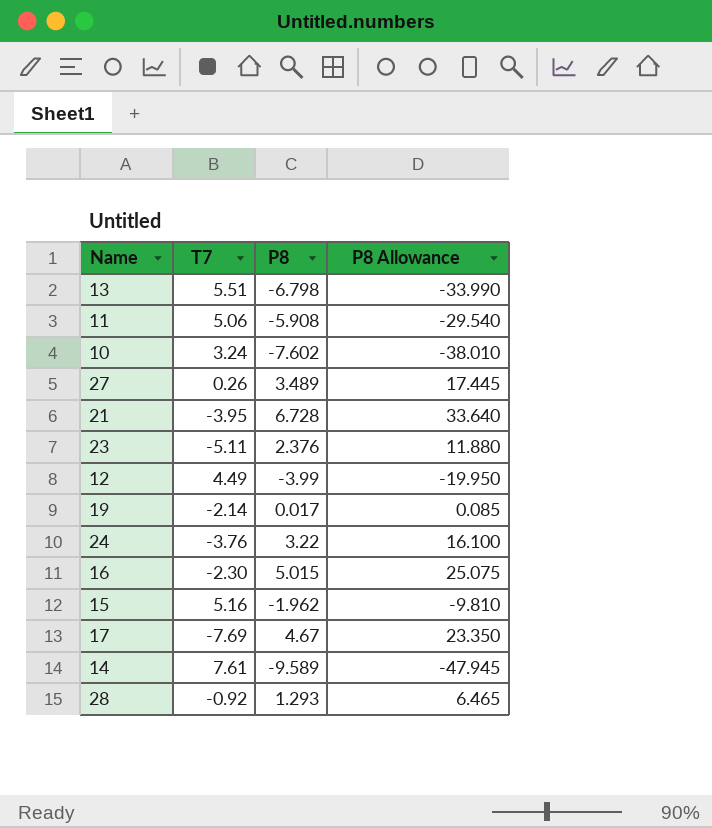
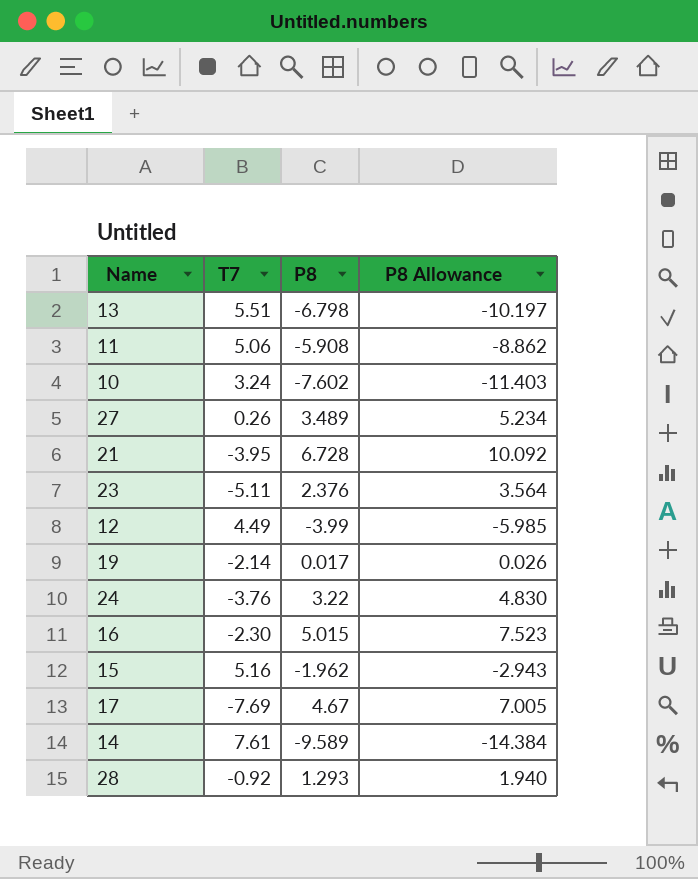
column P8 Allowance | formula: [P8] * 5 -> [P8] * 1.5

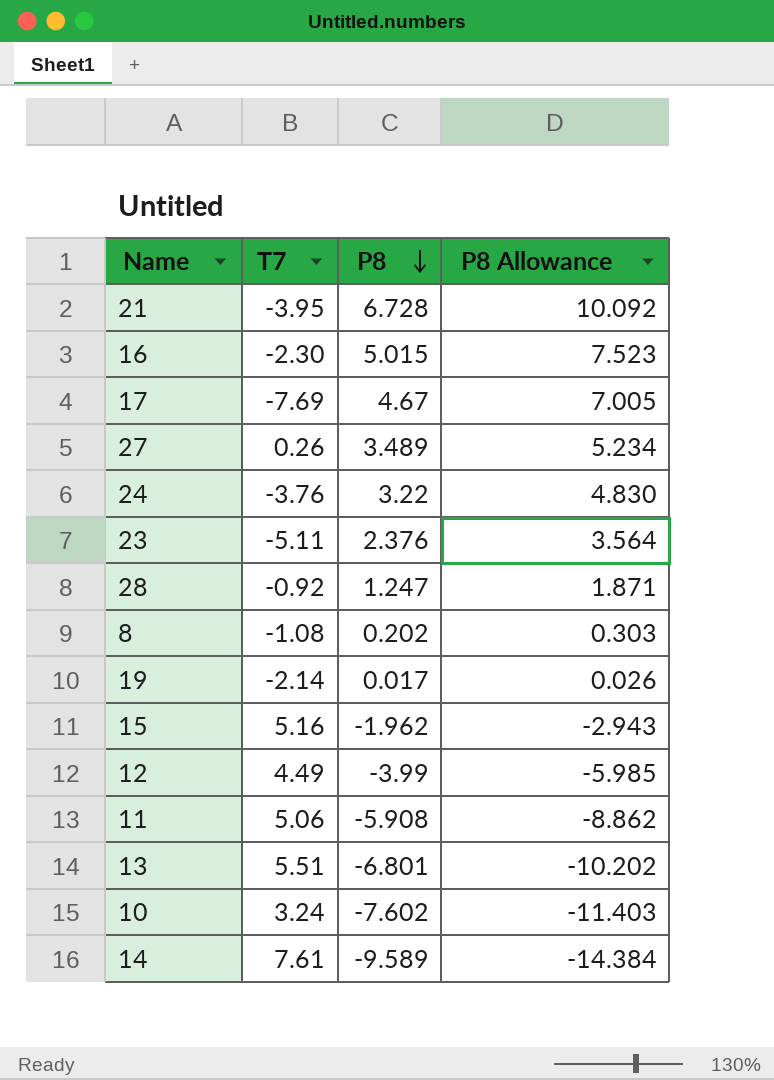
row order: none -> P8 descending
28 | P8: 1.293 -> 1.247
28 | P8 Allowance: 1.940 -> 1.871
row 8: none -> -1.08 | 0.202 | 0.303
13 | P8: -6.798 -> -6.801
13 | P8 Allowance: -10.197 -> -10.202

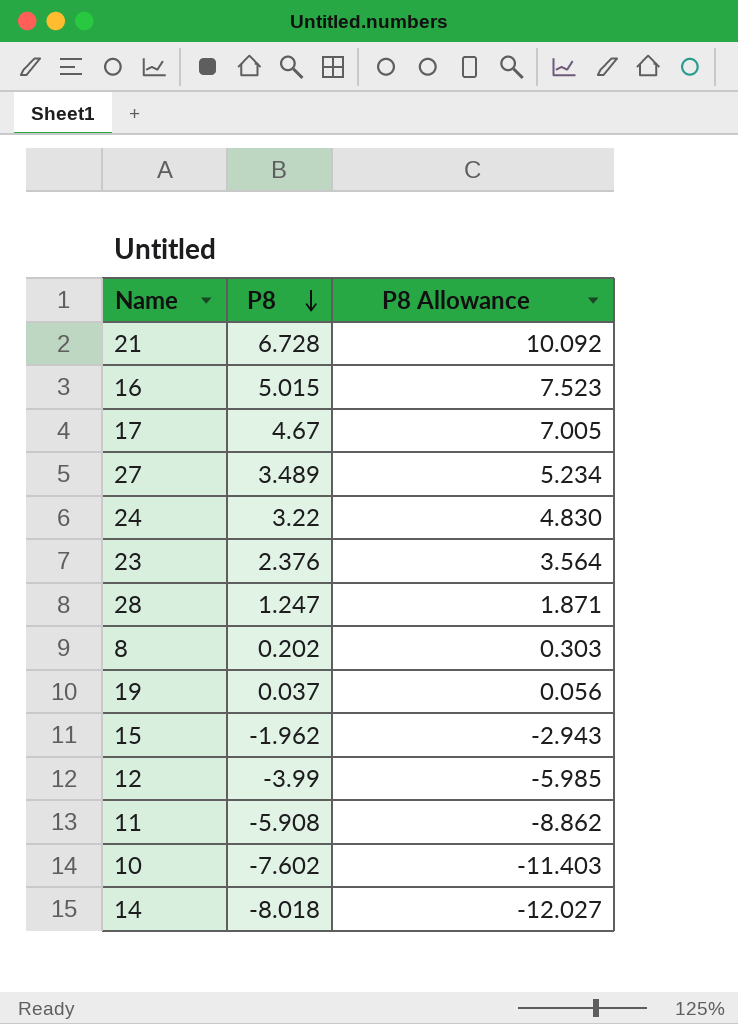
column T7 | position: 2 -> none
row 13: 5.51 | -6.801 | -10.202 -> none
19 | P8: 0.017 -> 0.037
19 | P8 Allowance: 0.026 -> 0.056
14 | P8: -9.589 -> -8.018
14 | P8 Allowance: -14.384 -> -12.027

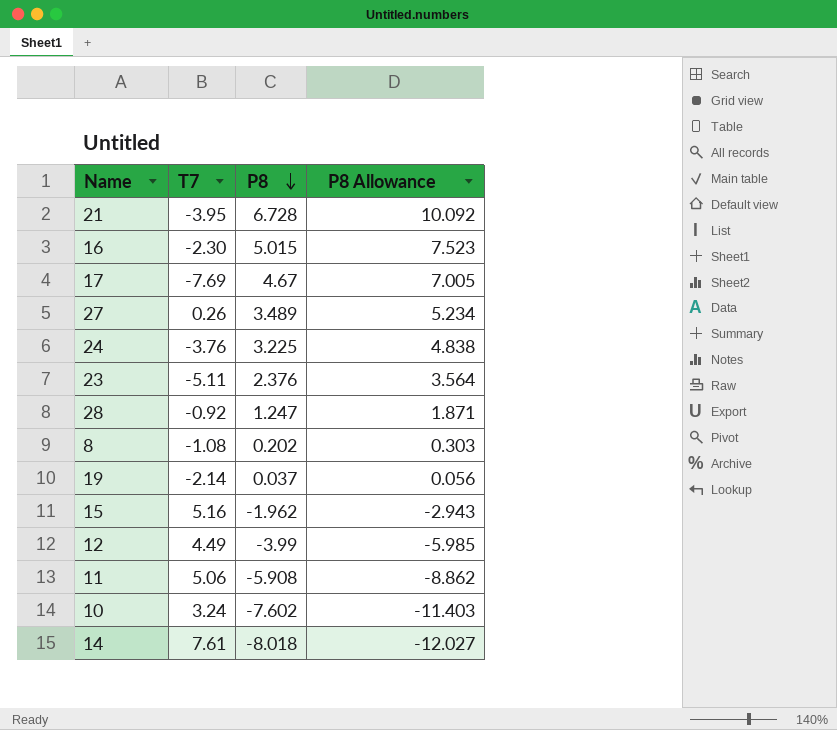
column T7 | position: none -> 2
24 | P8: 3.22 -> 3.225
24 | P8 Allowance: 4.830 -> 4.838

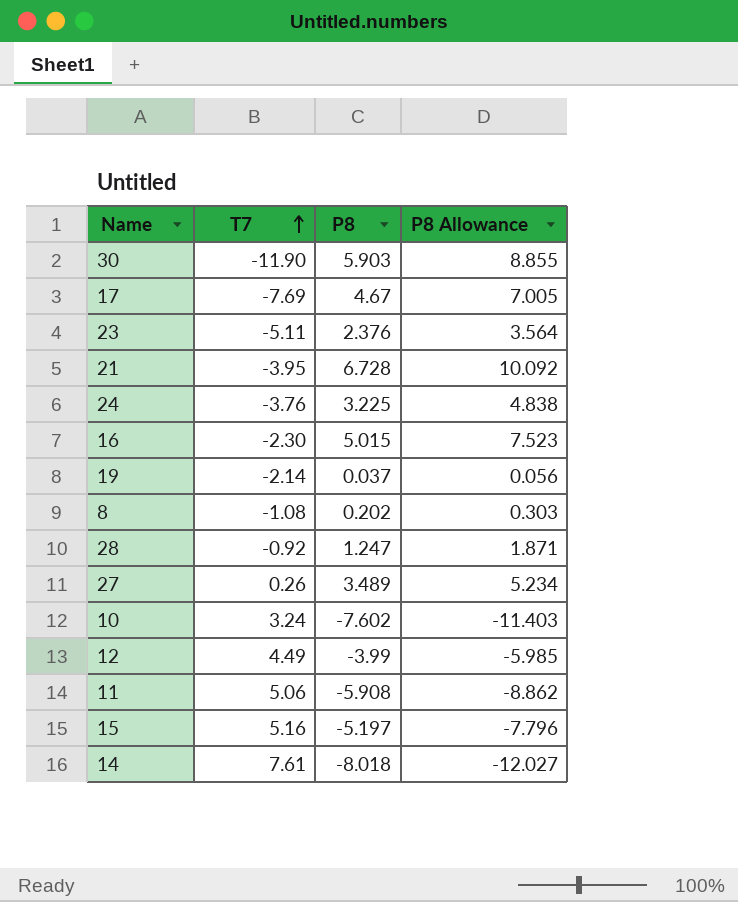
row order: P8 descending -> T7 ascending
row 30: none -> -11.90 | 5.903 | 8.855
15 | P8: -1.962 -> -5.197
15 | P8 Allowance: -2.943 -> -7.796

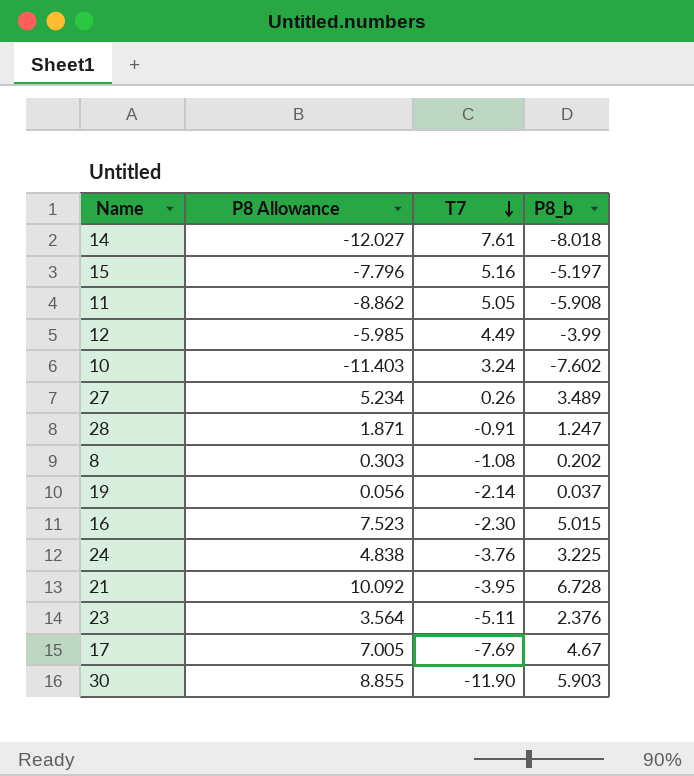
row order: T7 ascending -> T7 descending
column P8 Allowance | position: 4 -> 2
column name: P8 -> P8_b
11 | T7: 5.06 -> 5.05
28 | T7: -0.92 -> -0.91

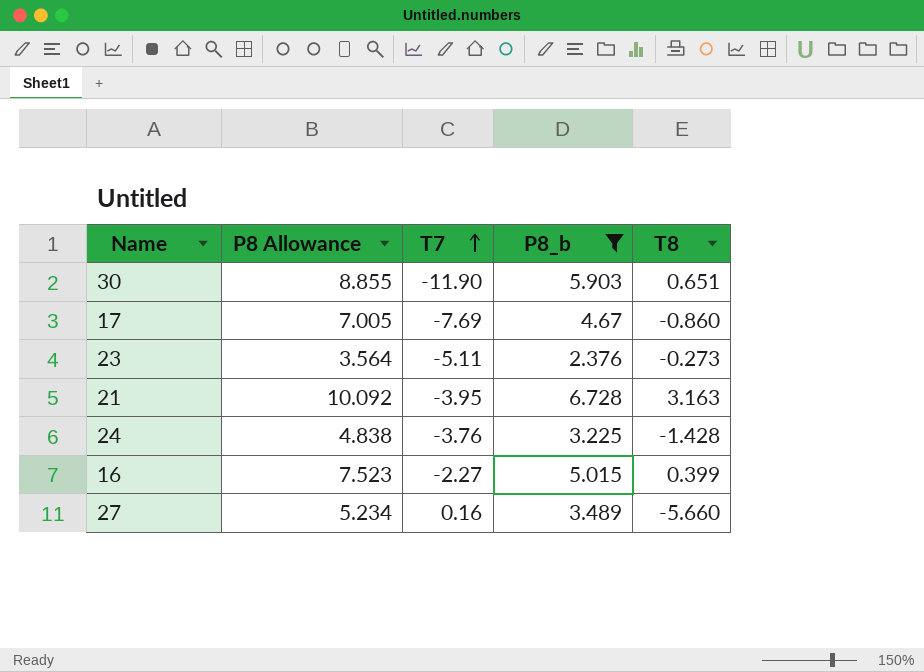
filter: none -> P8_b >= 2.376
row order: T7 descending -> T7 ascending
column T8 | position: none -> 5
16 | T7: -2.30 -> -2.27
27 | T7: 0.26 -> 0.16

